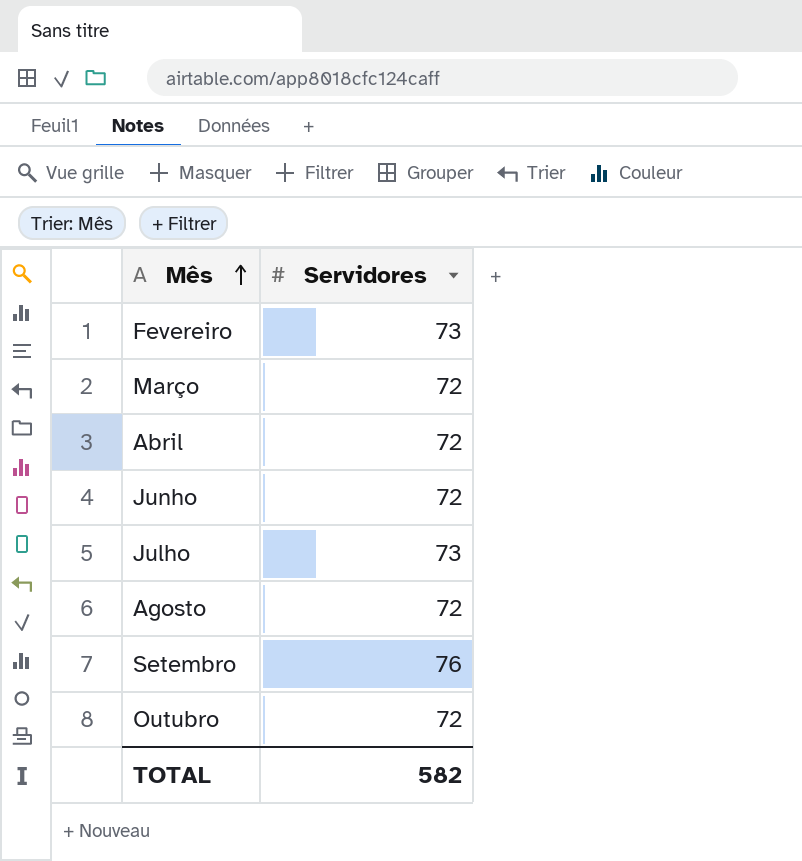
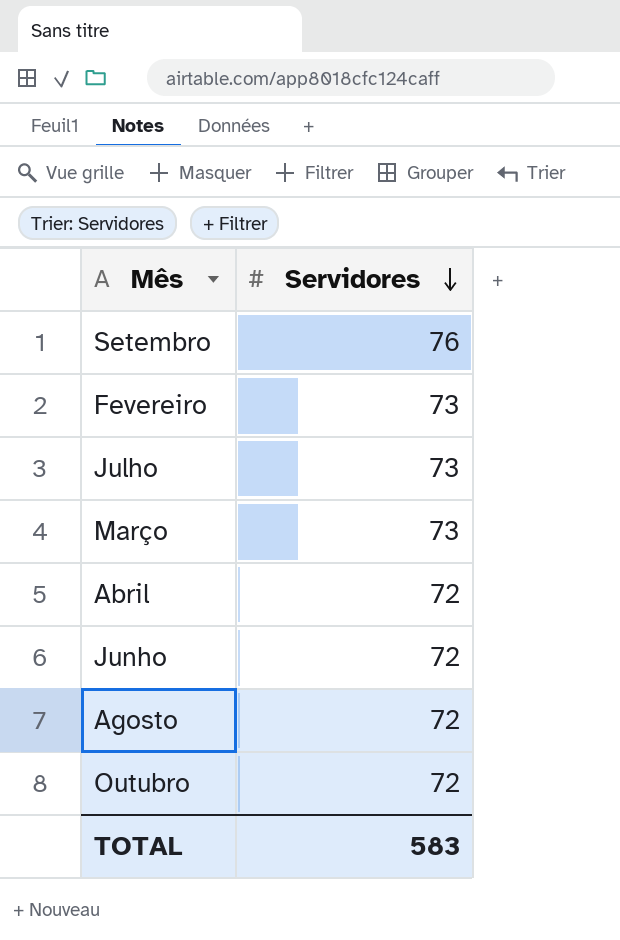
row order: Mês ascending -> Servidores descending
Março | Servidores: 72 -> 73
TOTAL | Servidores: 582 -> 583

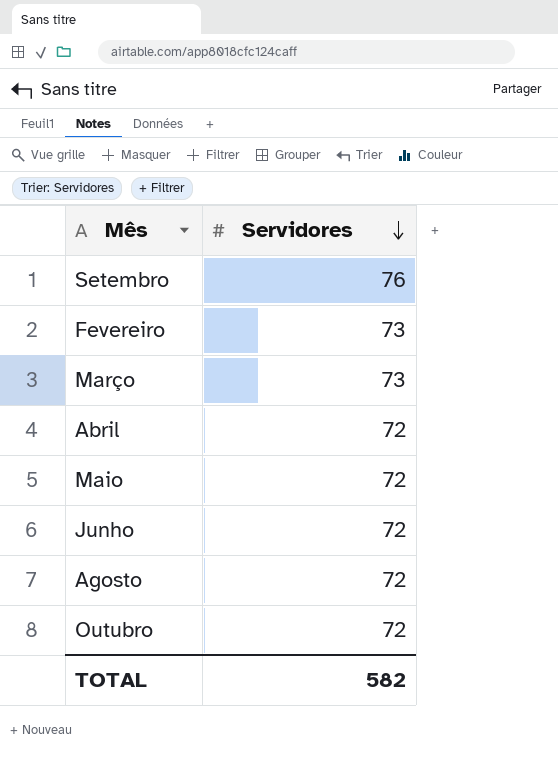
row Julho: 73 -> none
row Maio: none -> 72
TOTAL | Servidores: 583 -> 582

